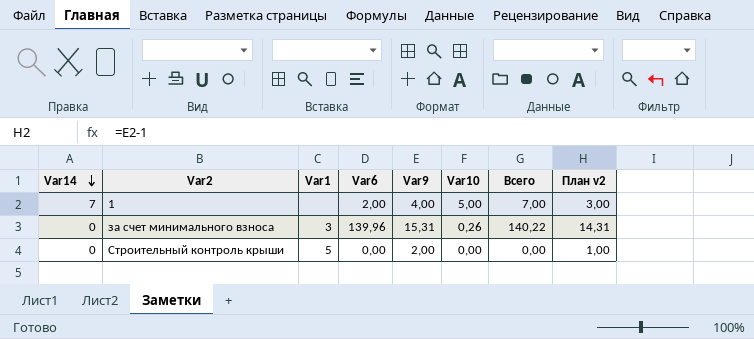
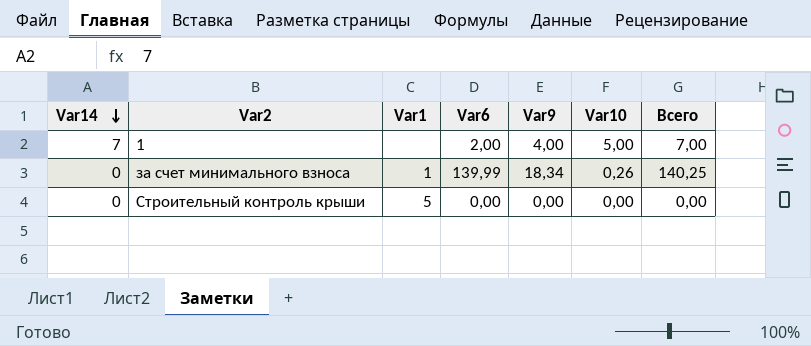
column План v2 | formula: [Var9] - 1 -> none
за счет минимального взноса | Var1: 3 -> 1
за счет минимального взноса | Var6: 139,96 -> 139,99
за счет минимального взноса | Var9: 15,31 -> 18,34
за счет минимального взноса | Всего: 140,22 -> 140,25
Строительный контроль крыши | Var9: 2,00 -> 0,00

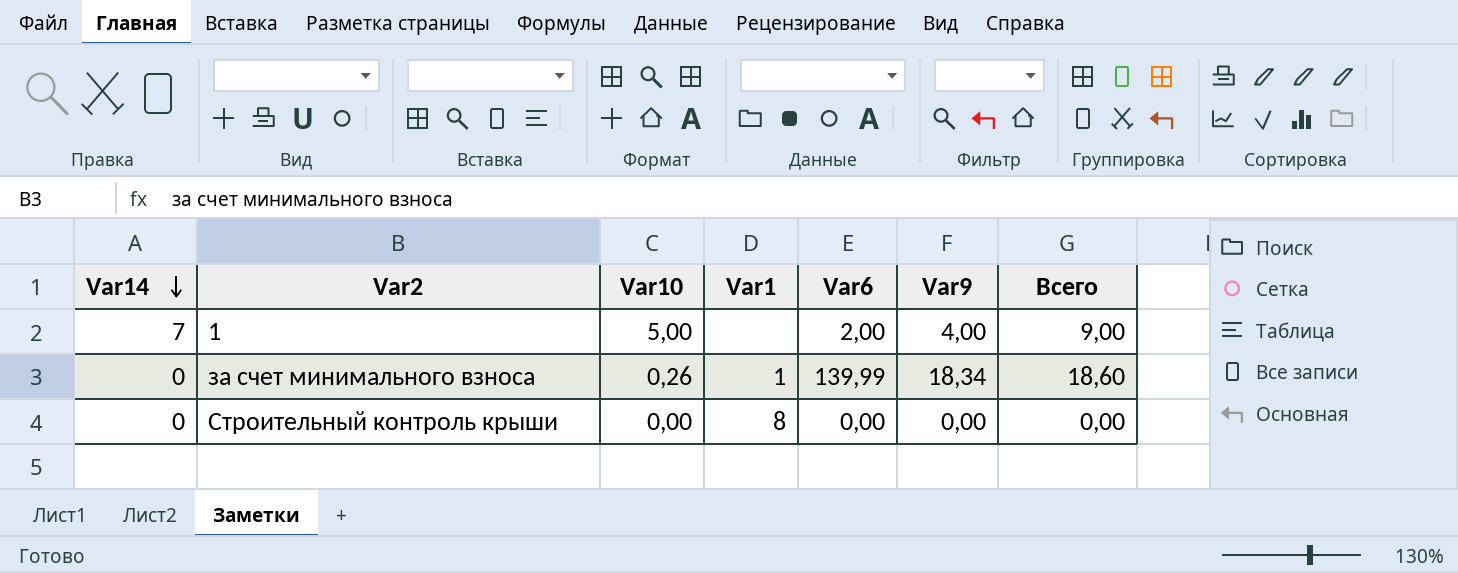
column Var10 | position: 6 -> 3
column Всего | formula: [Var6] + [Var10] -> [Var10] + [Var9]
Строительный контроль крыши | Var1: 5 -> 8

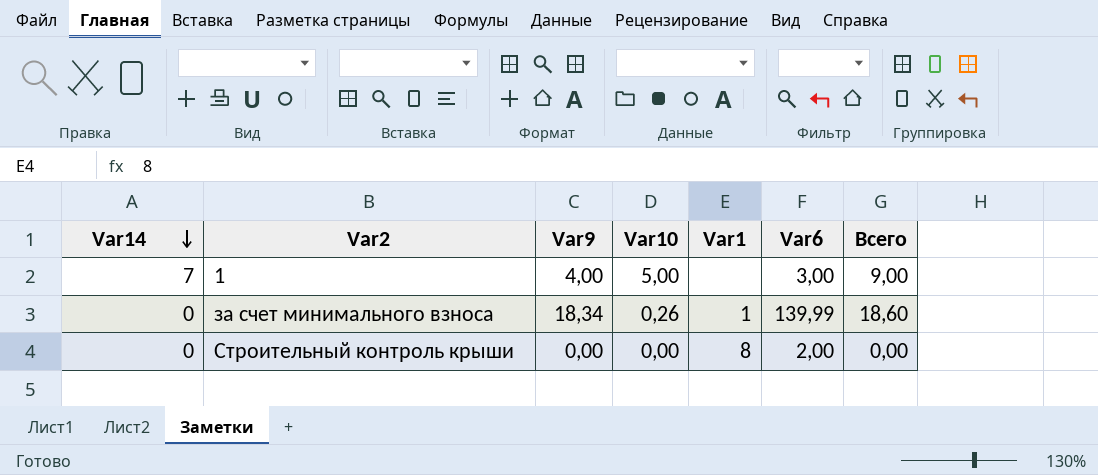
column Var9 | position: 6 -> 3
1 | Var6: 2,00 -> 3,00
Строительный контроль крыши | Var6: 0,00 -> 2,00

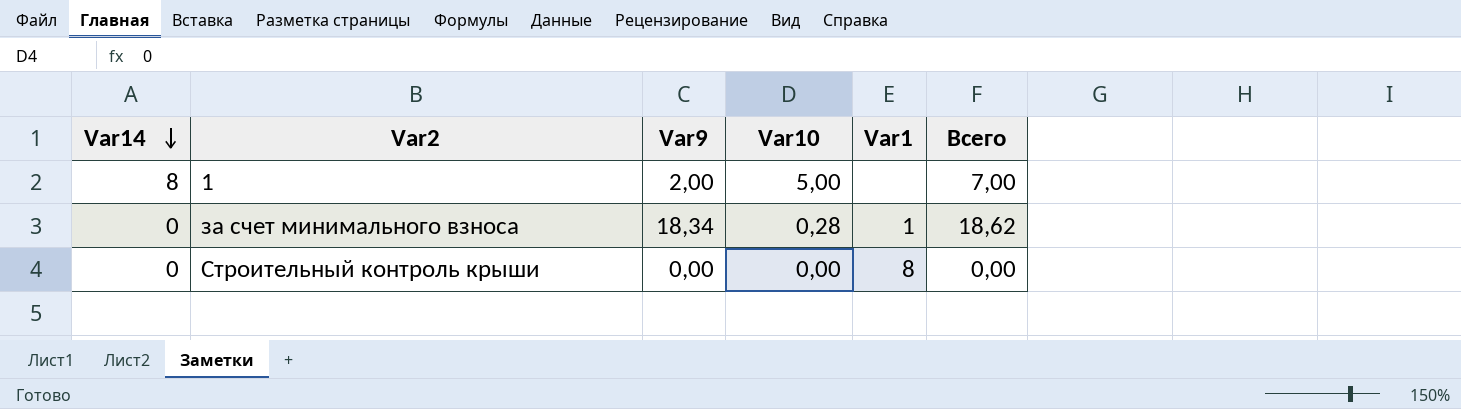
column Var6 | position: 6 -> none
1 | Var14: 7 -> 8
1 | Var9: 4,00 -> 2,00
1 | Всего: 9,00 -> 7,00
за счет минимального взноса | Var10: 0,26 -> 0,28
за счет минимального взноса | Всего: 18,60 -> 18,62

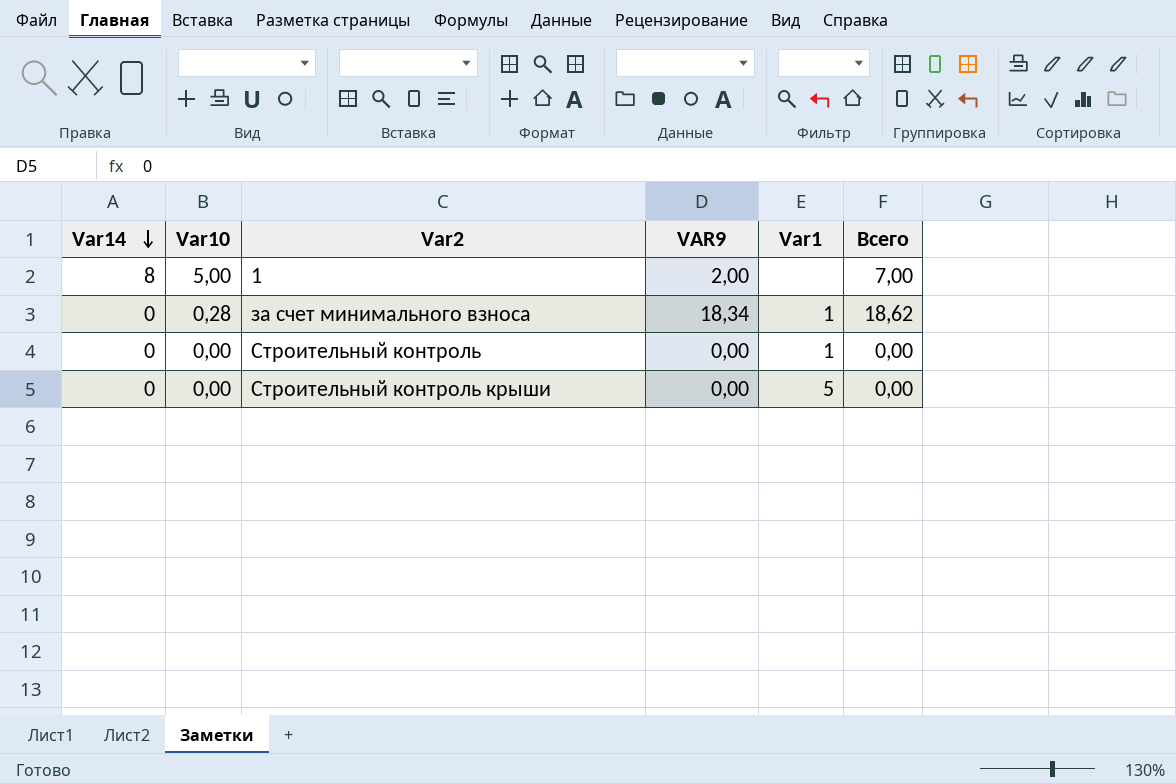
column Var10 | position: 4 -> 2
column name: Var9 -> VAR9
row Строительный контроль: none -> 0 | 0,00 | 0,00 | 1 | 0,00
Строительный контроль крыши | Var1: 8 -> 5

